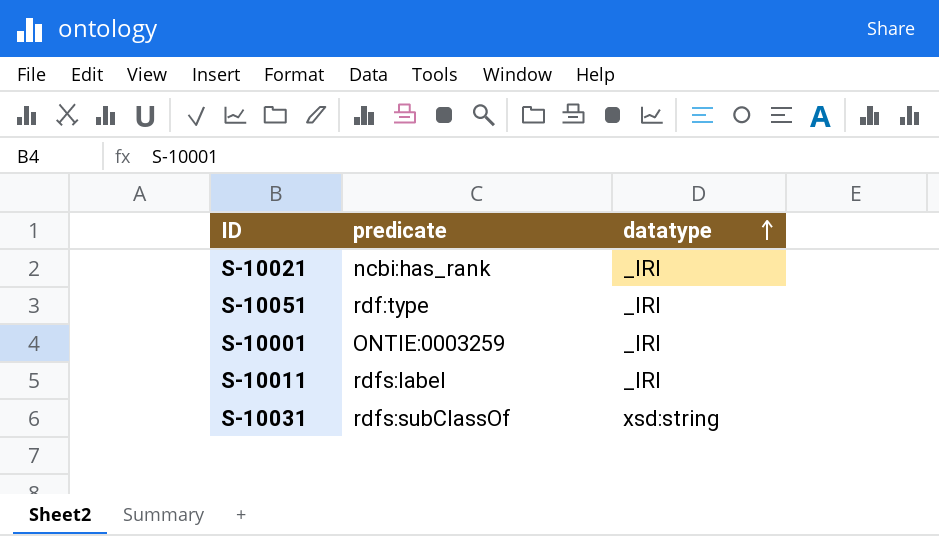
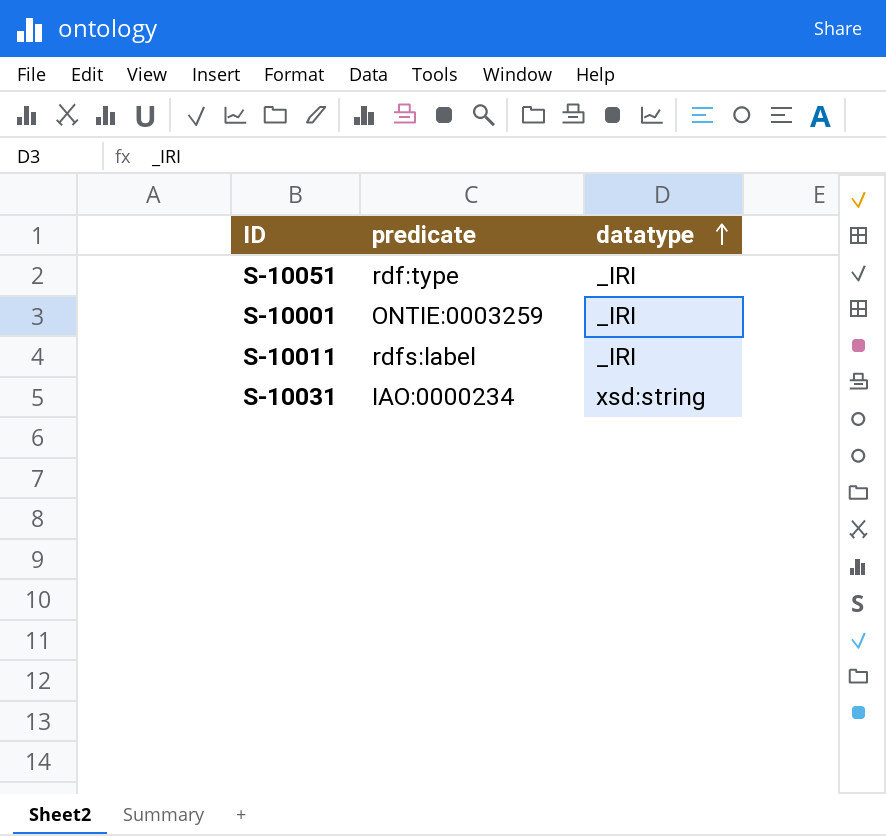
row S-10021: ncbi:has_rank | _IRI -> none
S-10031 | predicate: rdfs:subClassOf -> IAO:0000234

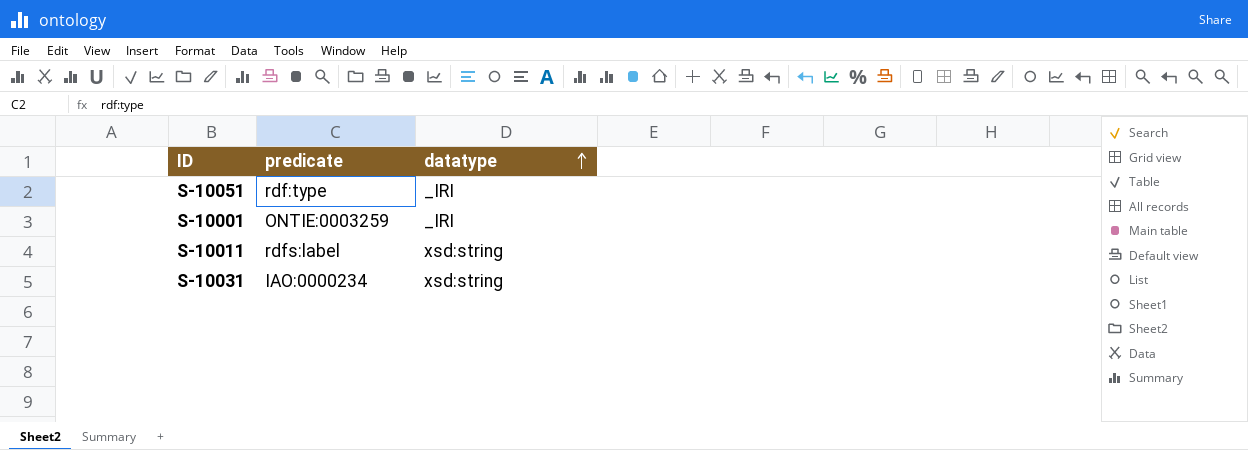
S-10011 | datatype: _IRI -> xsd:string

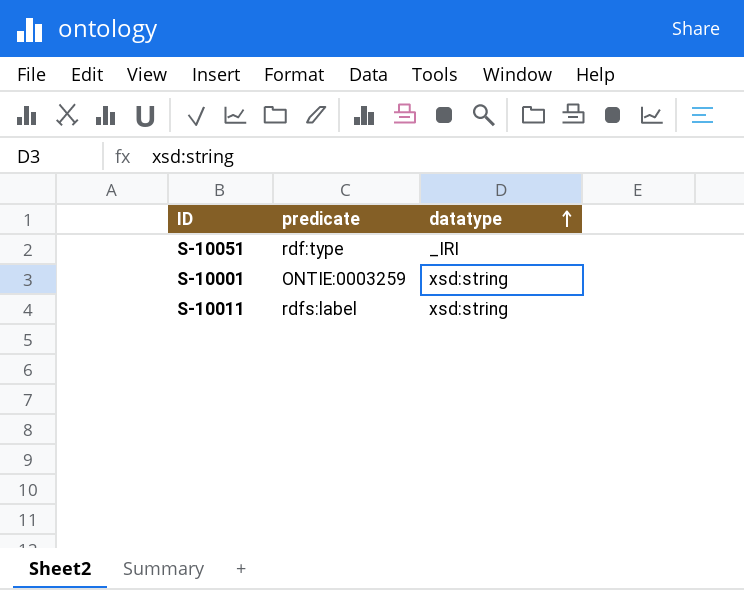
row S-10031: IAO:0000234 | xsd:string -> none
S-10001 | datatype: _IRI -> xsd:string

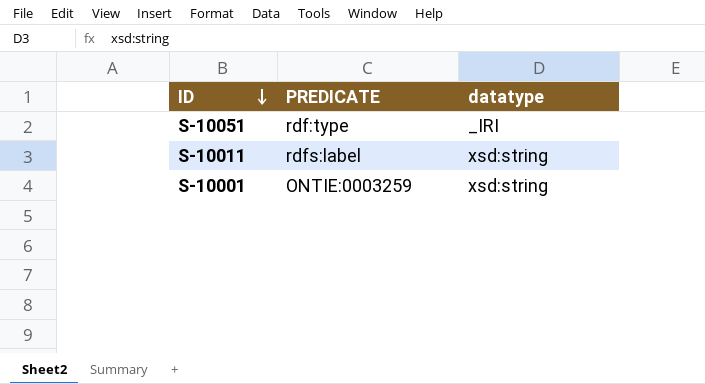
row order: datatype ascending -> ID descending
column name: predicate -> PREDICATE

